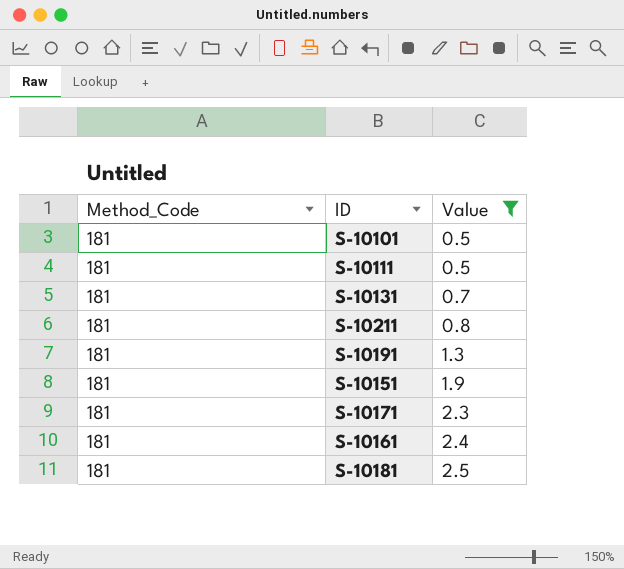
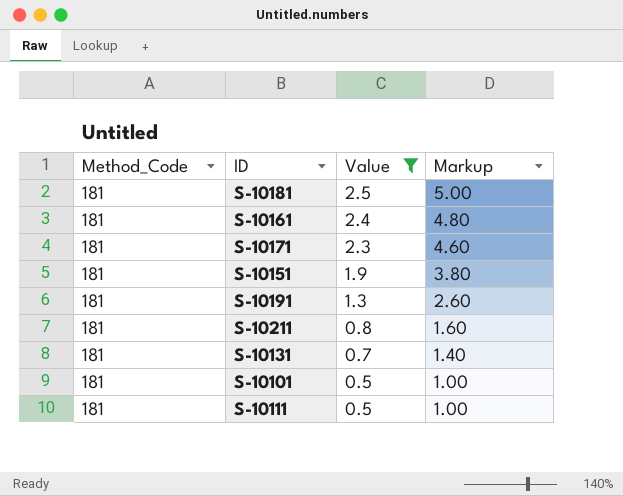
row order: Value ascending -> Value descending
column Markup | formula: none -> [Value] * 2

